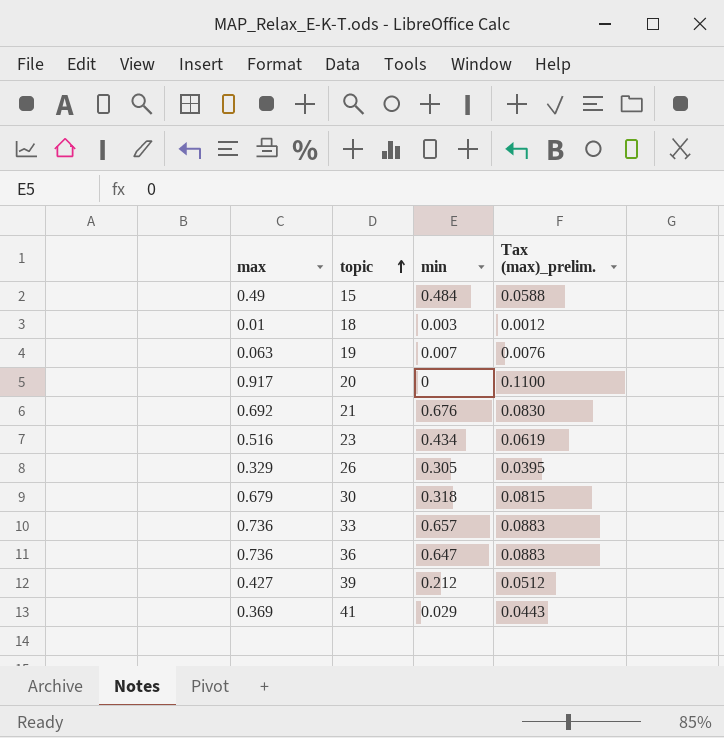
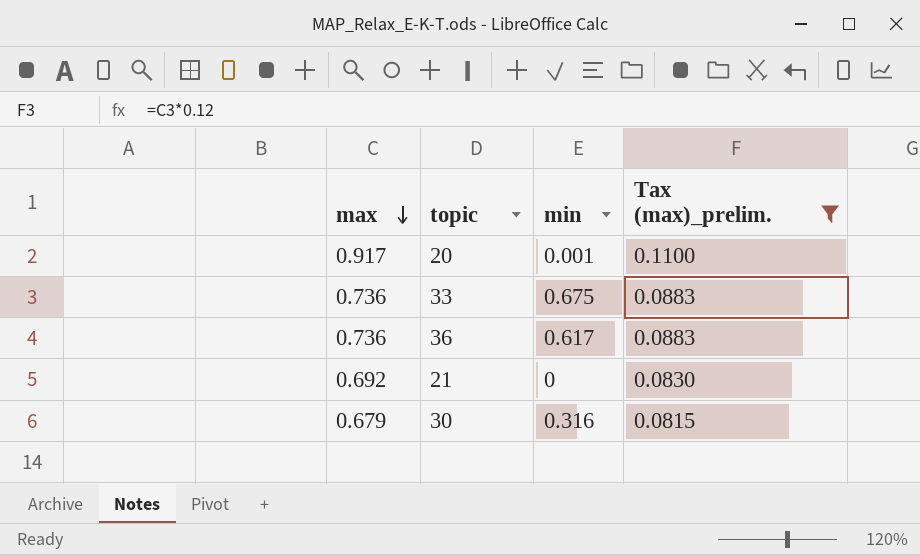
filter: none -> Tax (max)_prelim. >= 0.0815
row order: topic ascending -> max descending
20 | min: 0 -> 0.001
33 | min: 0.657 -> 0.675
36 | min: 0.647 -> 0.617
21 | min: 0.676 -> 0
30 | min: 0.318 -> 0.316

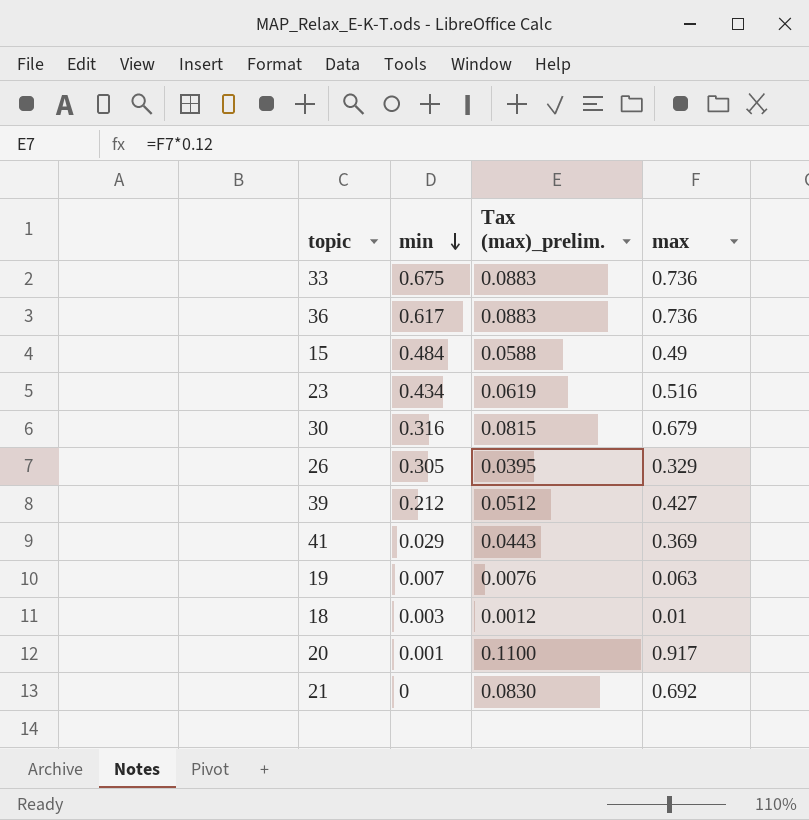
filter: Tax (max)_prelim. >= 0.0815 -> none
row order: max descending -> min descending
column max | position: 1 -> 4

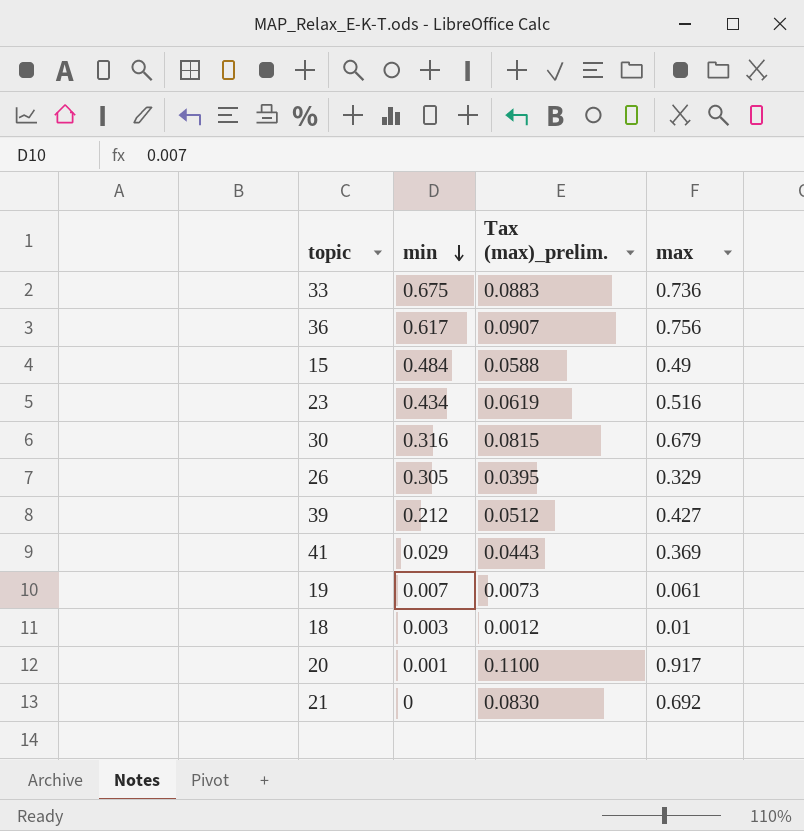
36 | Tax (max)_prelim.: 0.0883 -> 0.0907
36 | max: 0.736 -> 0.756
19 | Tax (max)_prelim.: 0.0076 -> 0.0073
19 | max: 0.063 -> 0.061

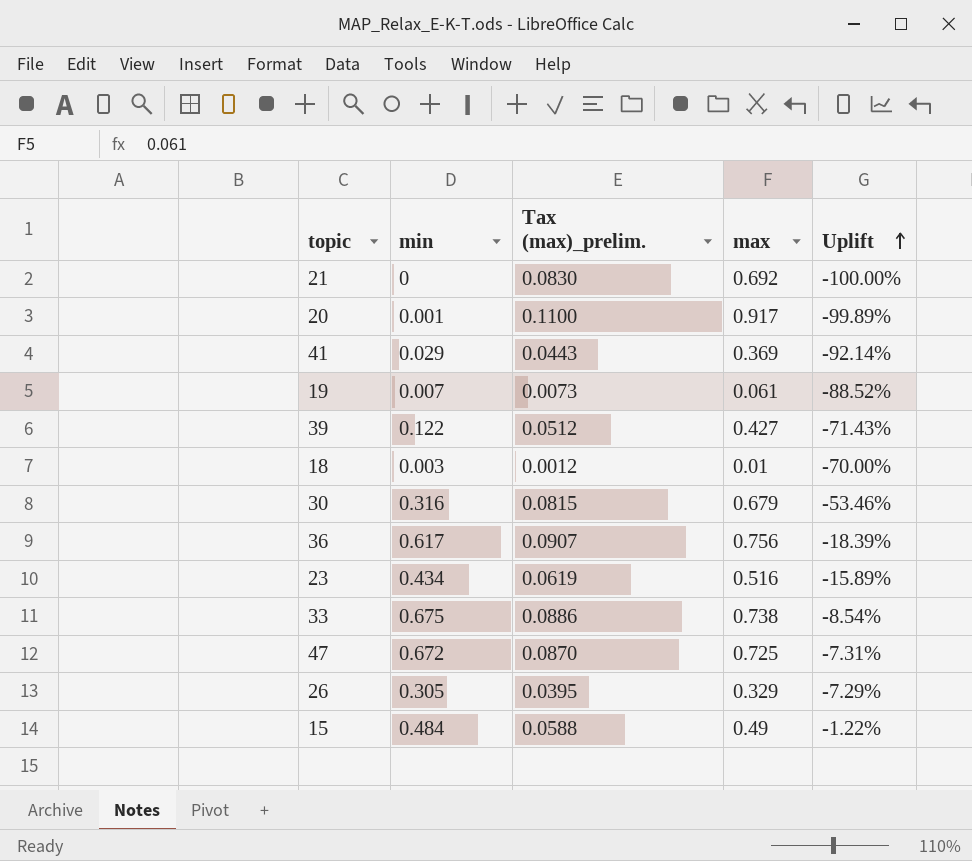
row order: min descending -> Uplift ascending
column Uplift | formula: none -> ([min] - [max]) / [max]
39 | min: 0.212 -> 0.122
33 | Tax (max)_prelim.: 0.0883 -> 0.0886
33 | max: 0.736 -> 0.738
row 47: none -> 0.672 | 0.0870 | 0.725 | -7.31%

